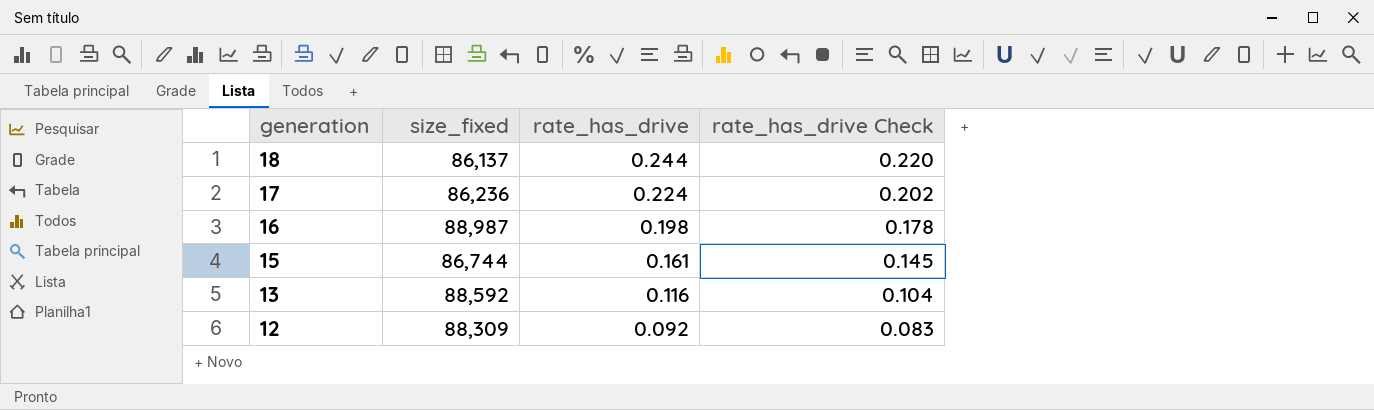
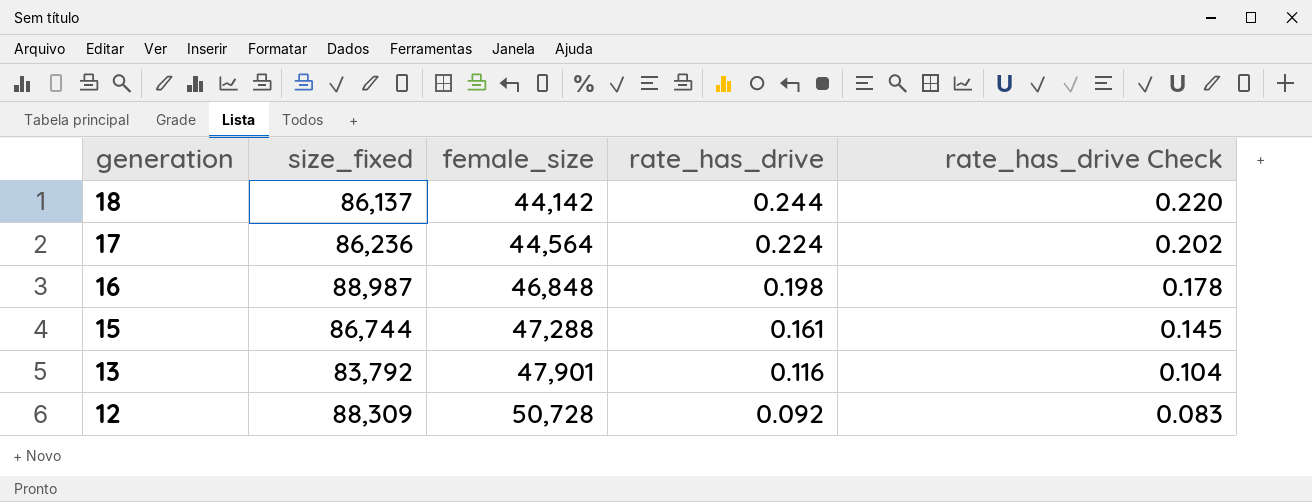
column female_size | position: none -> 3
13 | size_fixed: 88,592 -> 83,792

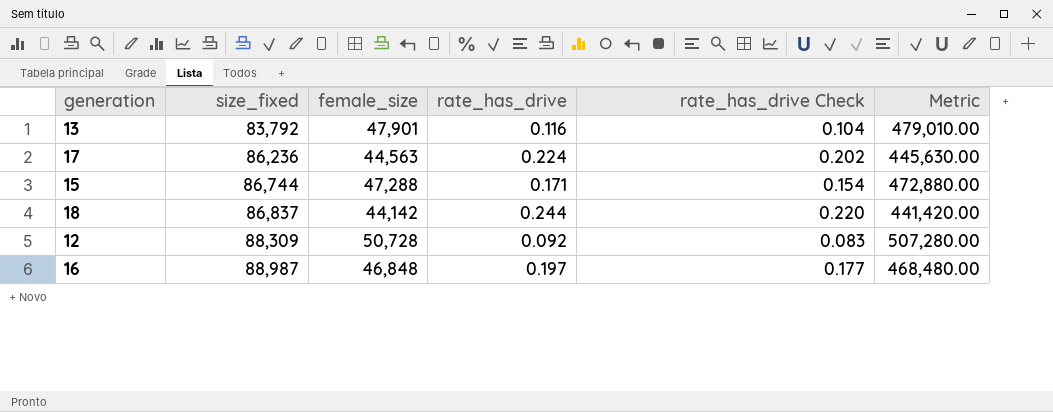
row order: generation descending -> size_fixed ascending
column Metric | formula: none -> [female_size] * 10
17 | female_size: 44,564 -> 44,563
15 | rate_has_drive: 0.161 -> 0.171
15 | rate_has_drive Check: 0.145 -> 0.154
18 | size_fixed: 86,137 -> 86,837
16 | rate_has_drive: 0.198 -> 0.197
16 | rate_has_drive Check: 0.178 -> 0.177

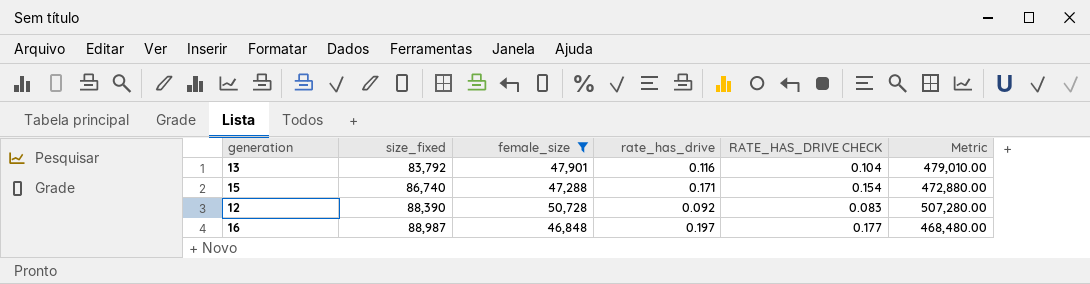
filter: none -> female_size >= 46,848
column name: rate_has_drive Check -> RATE_HAS_DRIVE CHECK
15 | size_fixed: 86,744 -> 86,740
12 | size_fixed: 88,309 -> 88,390

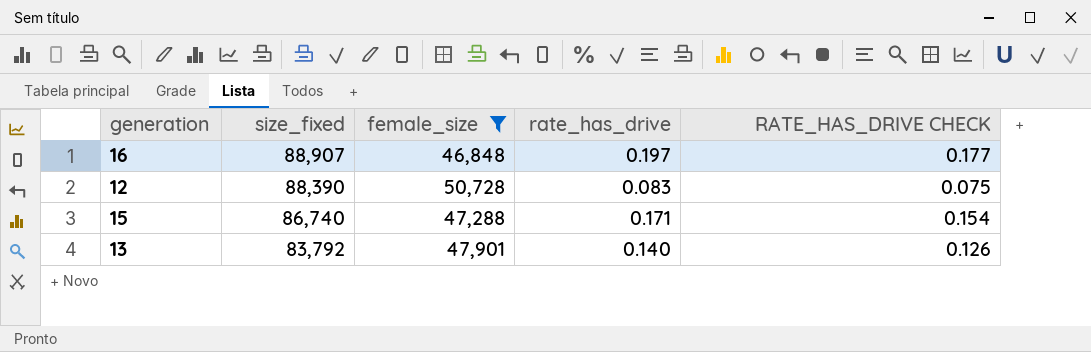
row order: size_fixed ascending -> size_fixed descending
column Metric | formula: [female_size] * 10 -> none
16 | size_fixed: 88,987 -> 88,907
12 | rate_has_drive: 0.092 -> 0.083
12 | RATE_HAS_DRIVE CHECK: 0.083 -> 0.075
13 | rate_has_drive: 0.116 -> 0.140
13 | RATE_HAS_DRIVE CHECK: 0.104 -> 0.126

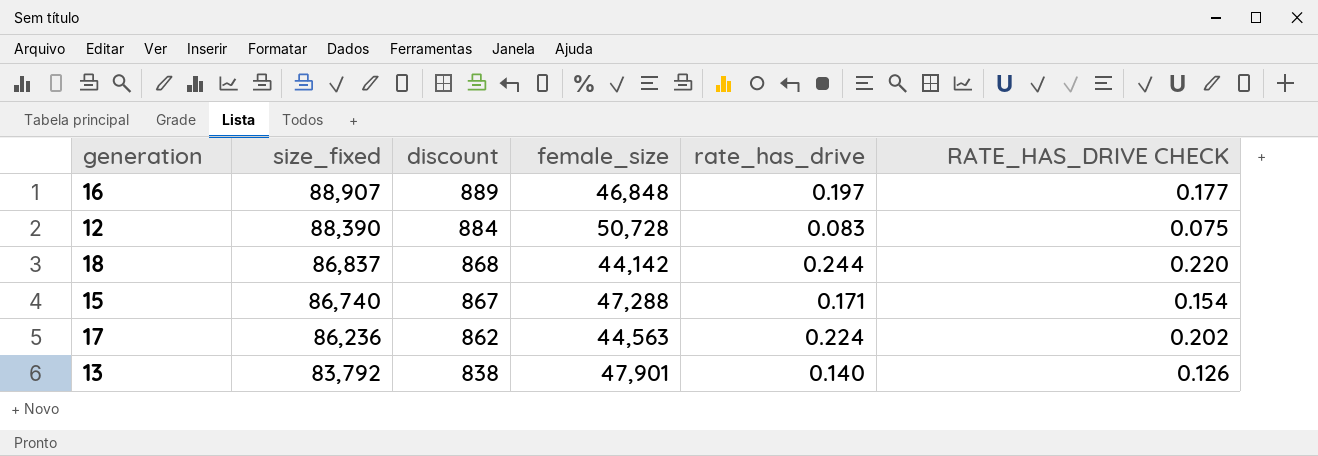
filter: female_size >= 46,848 -> none
column discount | formula: none -> [size_fixed] * 0.01

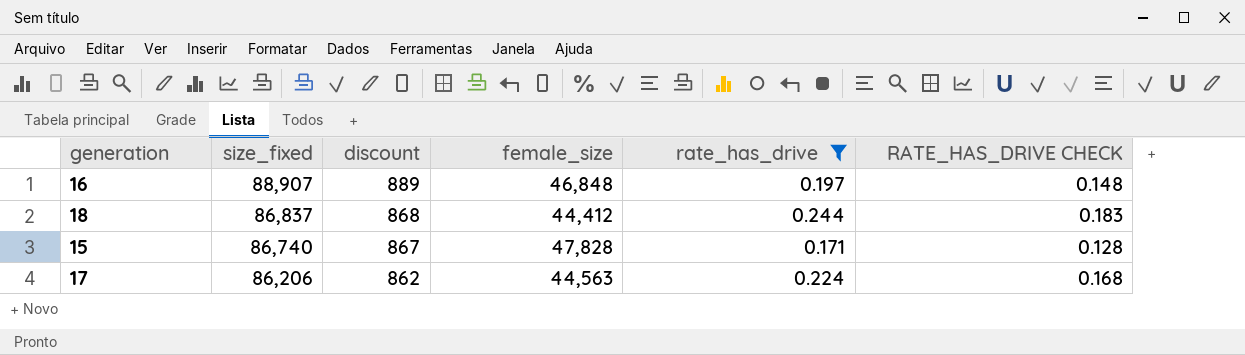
filter: none -> rate_has_drive >= 0.171
column RATE_HAS_DRIVE CHECK | formula: [rate_has_drive] * 0.9 -> [rate_has_drive] * 0.75
18 | female_size: 44,142 -> 44,412
15 | female_size: 47,288 -> 47,828
17 | size_fixed: 86,236 -> 86,206

